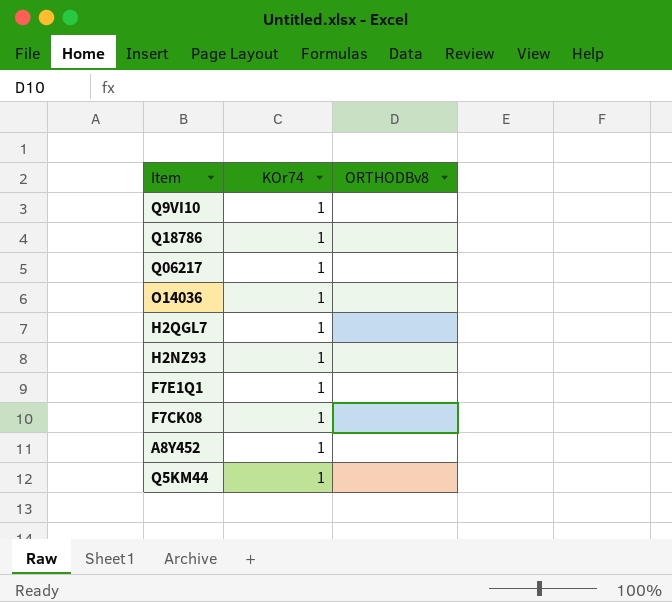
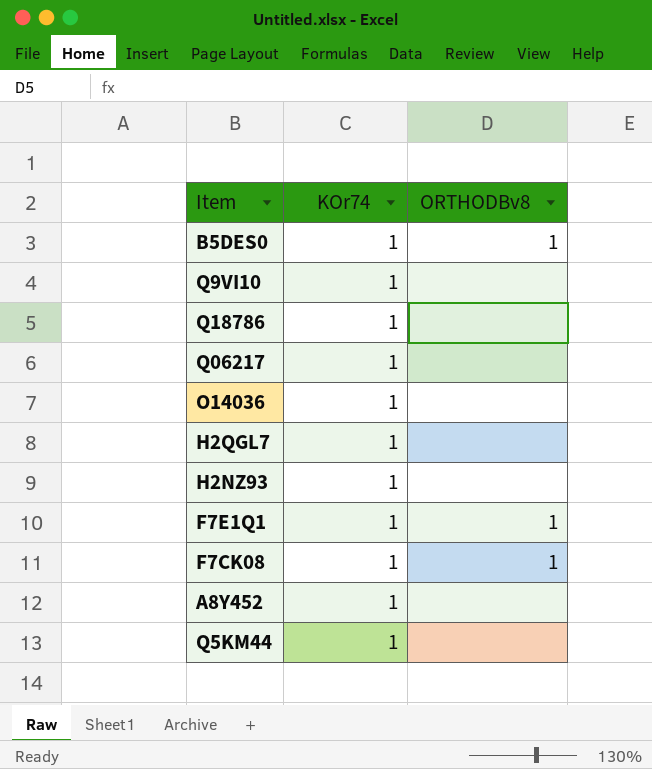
row B5DES0: none -> 1 | 1
F7E1Q1 | ORTHODBv8: none -> 1
F7CK08 | ORTHODBv8: none -> 1

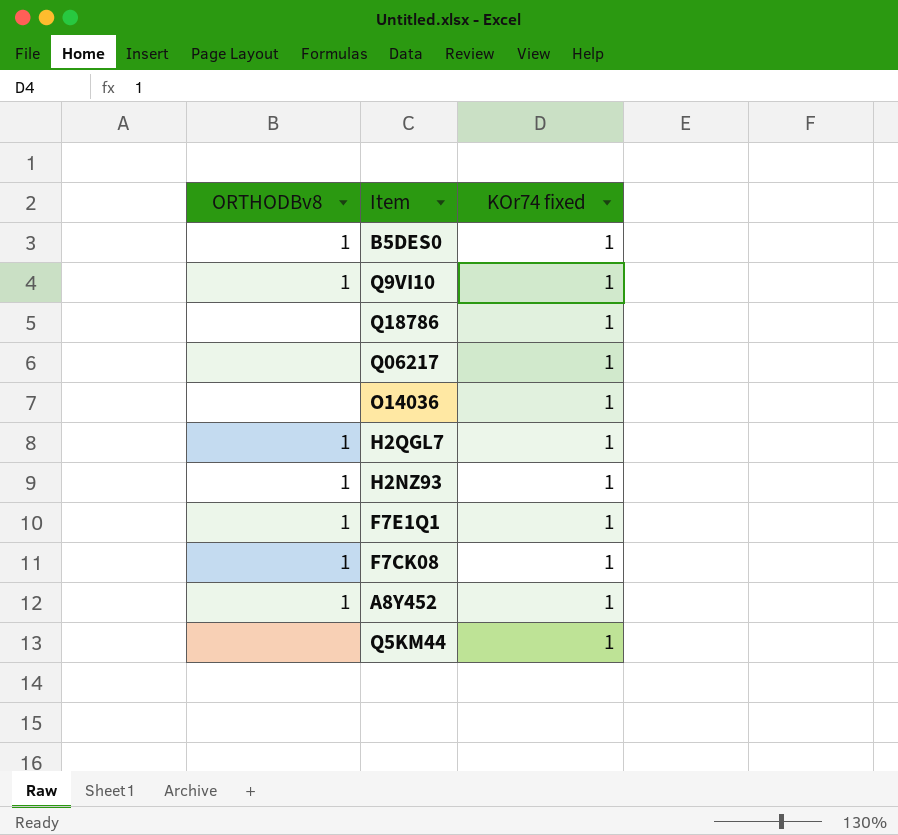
column ORTHODBv8 | position: 3 -> 1
column name: KOr74 -> KOr74 fixed
Q9VI10 | ORTHODBv8: none -> 1
H2QGL7 | ORTHODBv8: none -> 1
H2NZ93 | ORTHODBv8: none -> 1
A8Y452 | ORTHODBv8: none -> 1

